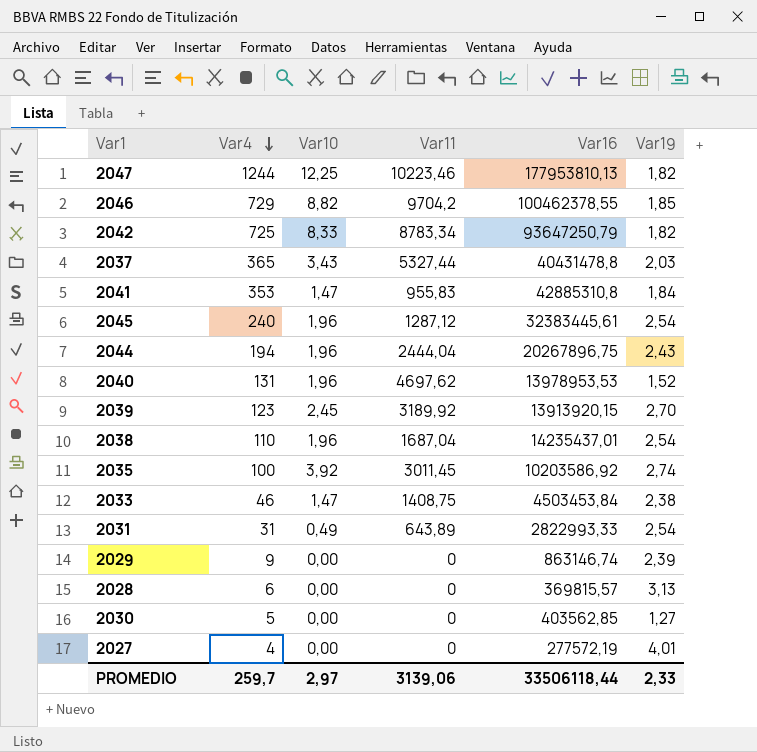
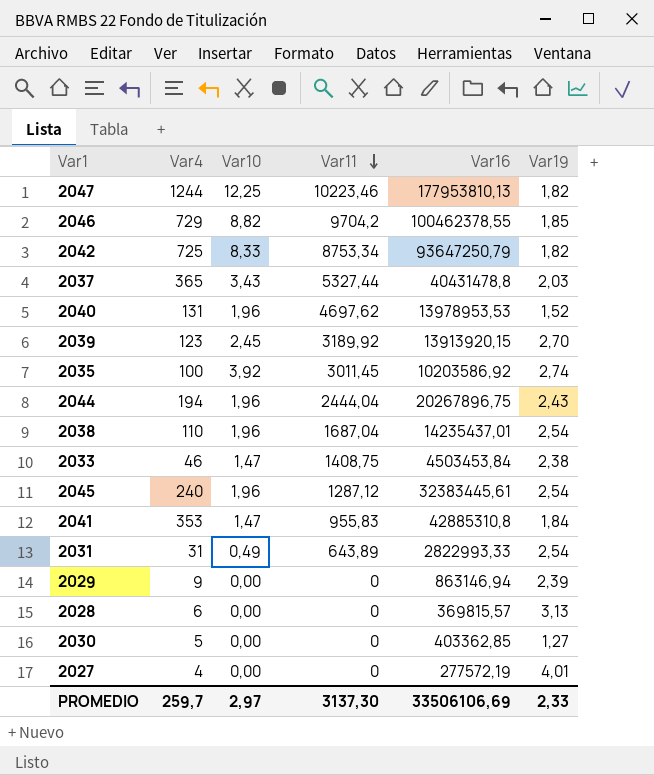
row order: Var4 descending -> Var11 descending
2042 | Var11: 8783,34 -> 8753,34
2029 | Var16: 863146,74 -> 863146,94
2030 | Var16: 403562,85 -> 403362,85
PROMEDIO | Var11: 3139,06 -> 3137,30
PROMEDIO | Var16: 33506118,44 -> 33506106,69

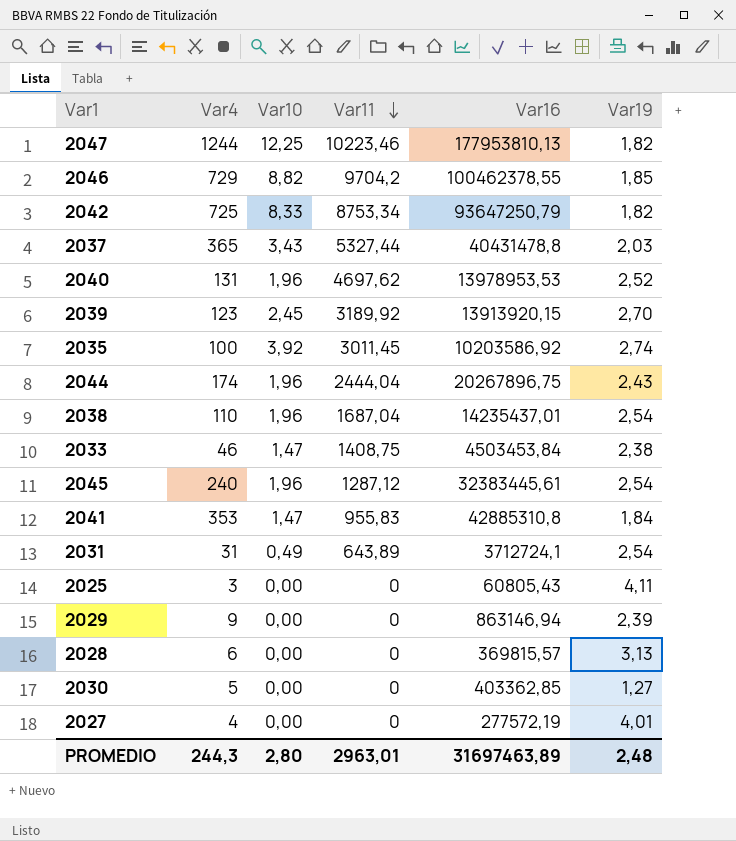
2040 | Var19: 1,52 -> 2,52
2044 | Var4: 194 -> 174
2031 | Var16: 2822993,33 -> 3712724,1
row 2025: none -> 3 | 0,00 | 0 | 60805,43 | 4,11
PROMEDIO | Var4: 259,7 -> 244,3
PROMEDIO | Var10: 2,97 -> 2,80
PROMEDIO | Var11: 3137,30 -> 2963,01
PROMEDIO | Var16: 33506106,69 -> 31697463,89
PROMEDIO | Var19: 2,33 -> 2,48

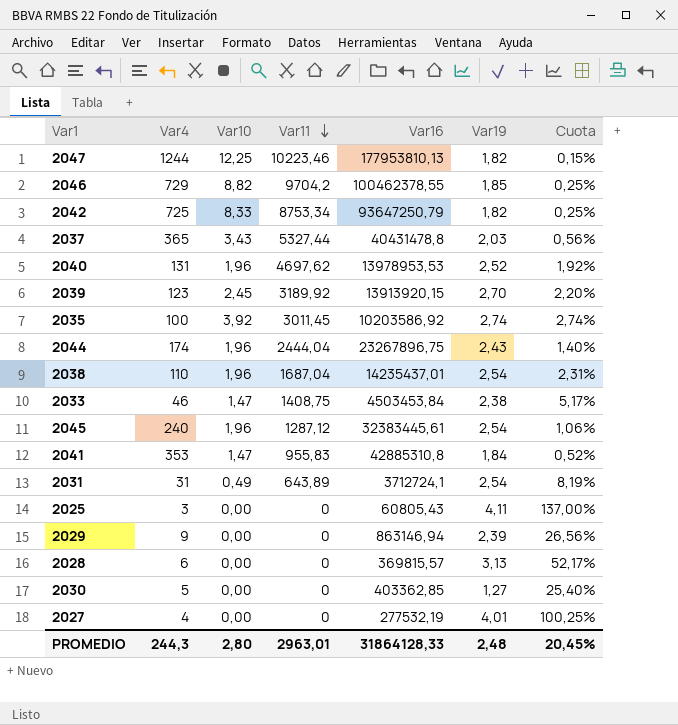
column Cuota | formula: none -> [Var19] / [Var4]
2044 | Var16: 20267896,75 -> 23267896,75
2027 | Var16: 277572,19 -> 277532,19
PROMEDIO | Var16: 31697463,89 -> 31864128,33

